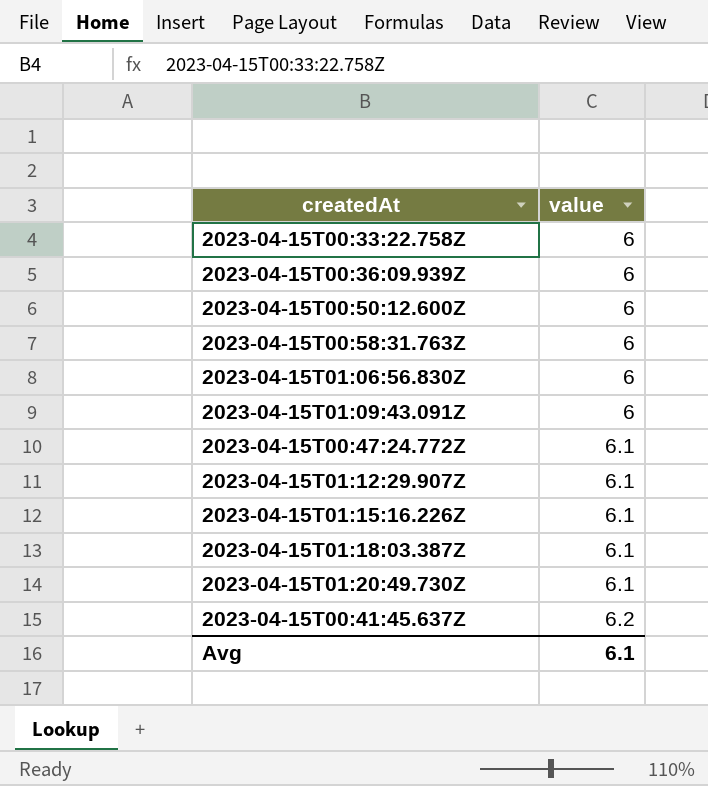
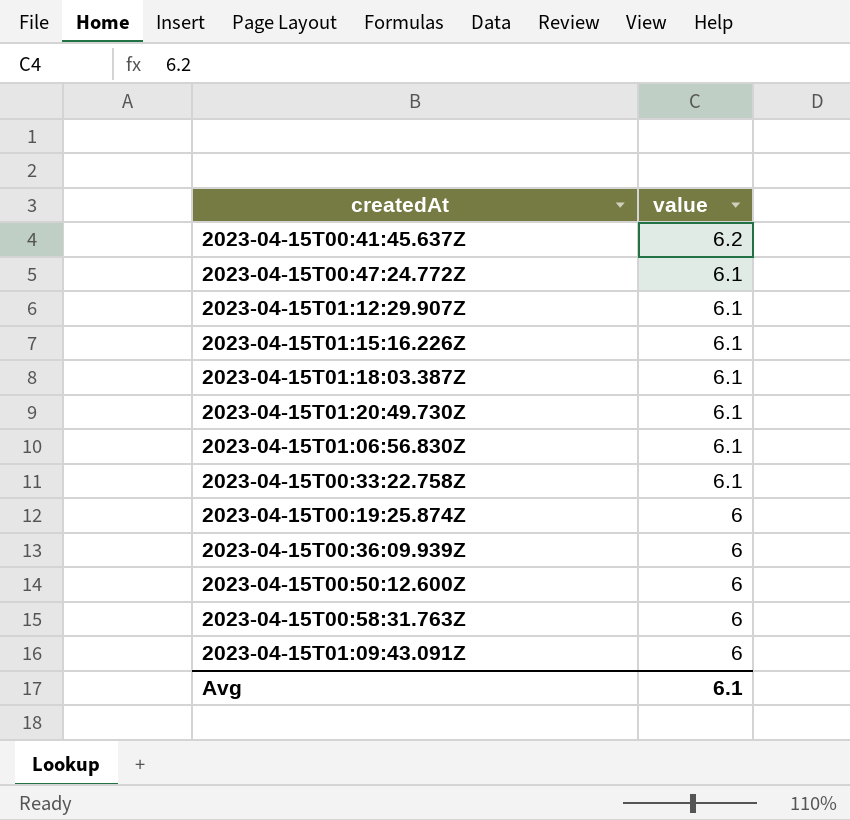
row order: value ascending -> value descending
2023-04-15T01:06:56.830Z | value: 6 -> 6.1
2023-04-15T00:33:22.758Z | value: 6 -> 6.1
row 2023-04-15T00:19:25.874Z: none -> 6

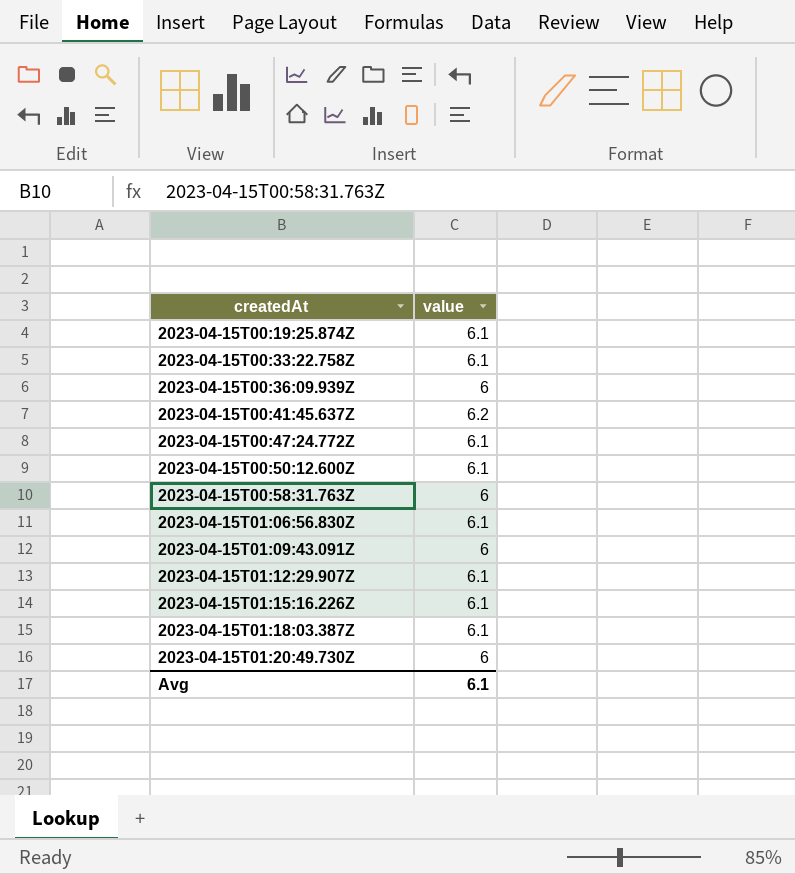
row order: value descending -> createdAt ascending
2023-04-15T00:19:25.874Z | value: 6 -> 6.1
2023-04-15T00:50:12.600Z | value: 6 -> 6.1
2023-04-15T01:20:49.730Z | value: 6.1 -> 6

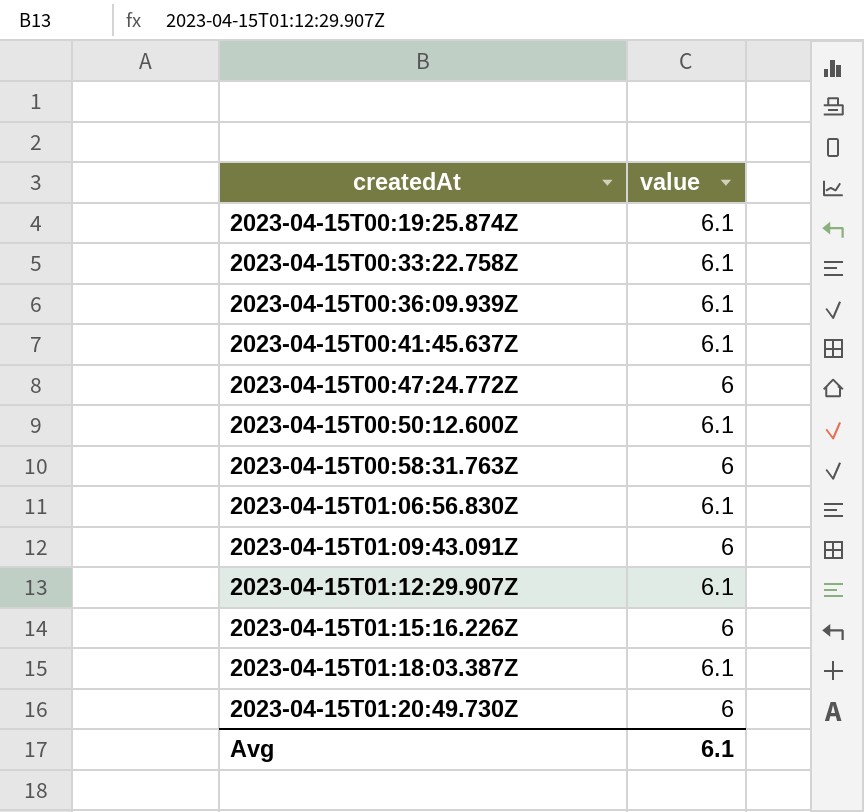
2023-04-15T00:36:09.939Z | value: 6 -> 6.1
2023-04-15T00:41:45.637Z | value: 6.2 -> 6.1
2023-04-15T00:47:24.772Z | value: 6.1 -> 6
2023-04-15T01:15:16.226Z | value: 6.1 -> 6

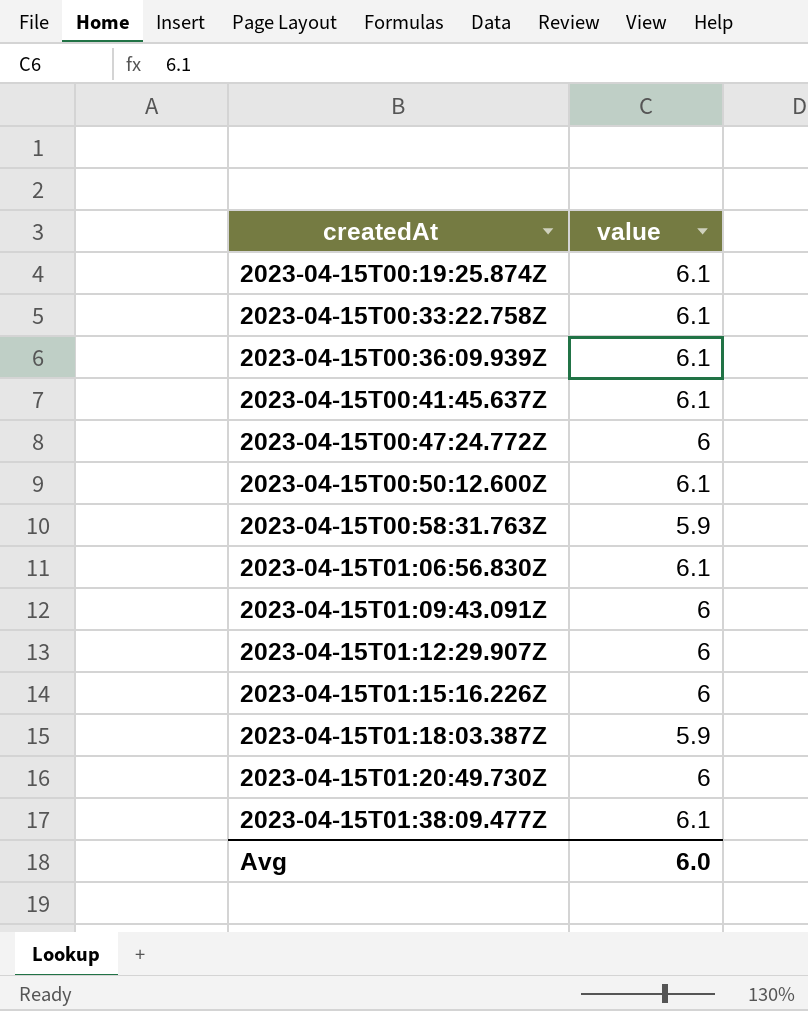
2023-04-15T00:58:31.763Z | value: 6 -> 5.9
2023-04-15T01:12:29.907Z | value: 6.1 -> 6
2023-04-15T01:18:03.387Z | value: 6.1 -> 5.9
row 2023-04-15T01:38:09.477Z: none -> 6.1
Avg | value: 6.1 -> 6.0

